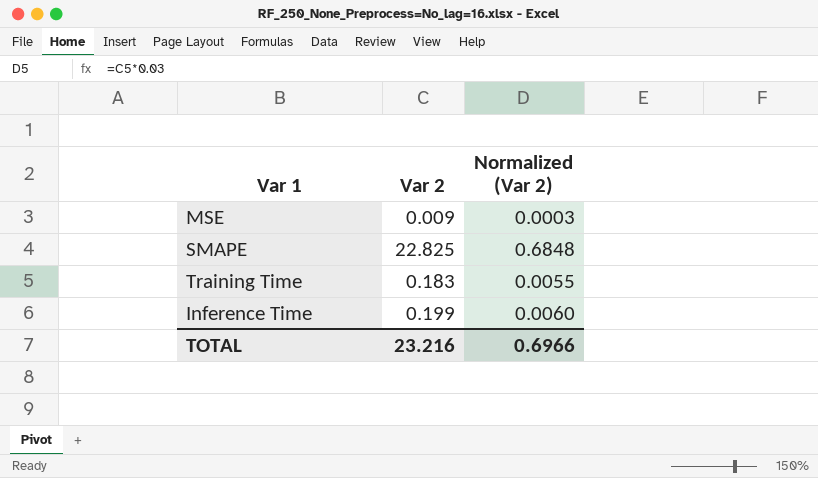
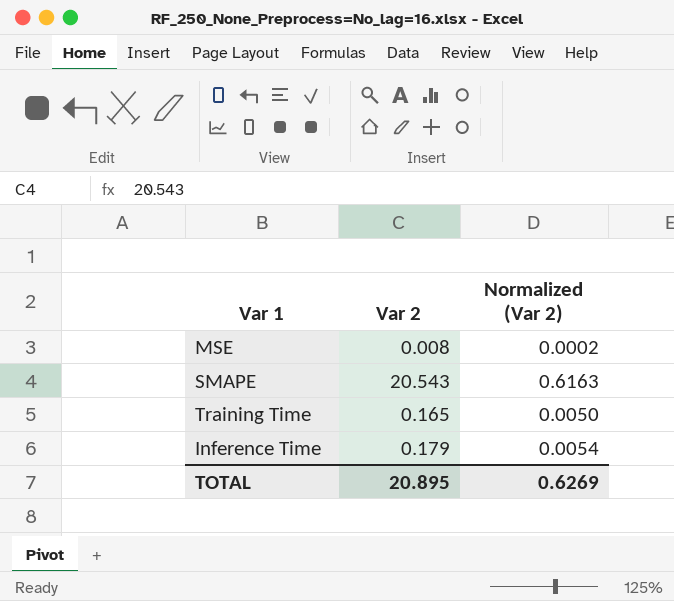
MSE | Var 2: 0.009 -> 0.008
MSE | Normalized (Var 2): 0.0003 -> 0.0002
SMAPE | Var 2: 22.825 -> 20.543
SMAPE | Normalized (Var 2): 0.6848 -> 0.6163
Training Time | Var 2: 0.183 -> 0.165
Training Time | Normalized (Var 2): 0.0055 -> 0.0050
Inference Time | Var 2: 0.199 -> 0.179
Inference Time | Normalized (Var 2): 0.0060 -> 0.0054
TOTAL | Var 2: 23.216 -> 20.895
TOTAL | Normalized (Var 2): 0.6966 -> 0.6269

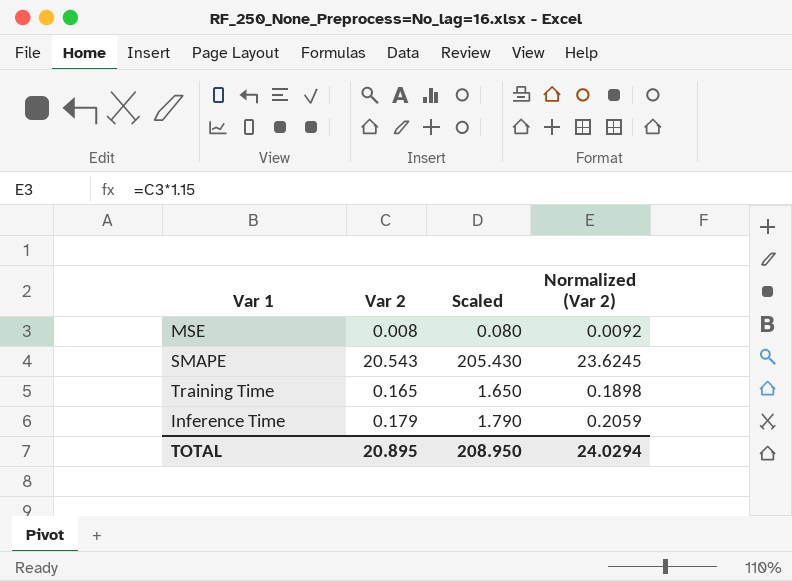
column Scaled | formula: none -> [Var 2] * 10
column Normalized (Var 2) | formula: [Var 2] * 0.03 -> [Var 2] * 1.15
TOTAL | Normalized (Var 2): 0.6269 -> 24.0294

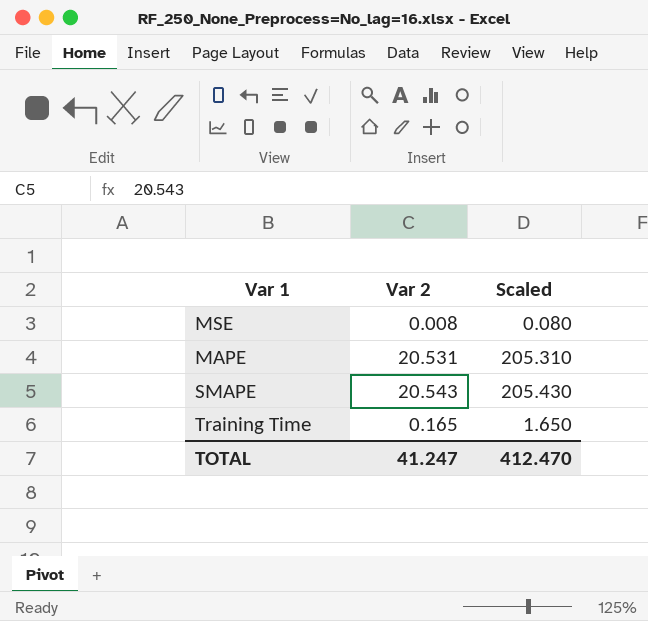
column Normalized (Var 2) | formula: [Var 2] * 1.15 -> none
row Inference Time: 0.179 | 1.790 | 0.2059 -> none
row MAPE: none -> 20.531 | 205.310
TOTAL | Var 2: 20.895 -> 41.247
TOTAL | Scaled: 208.950 -> 412.470

